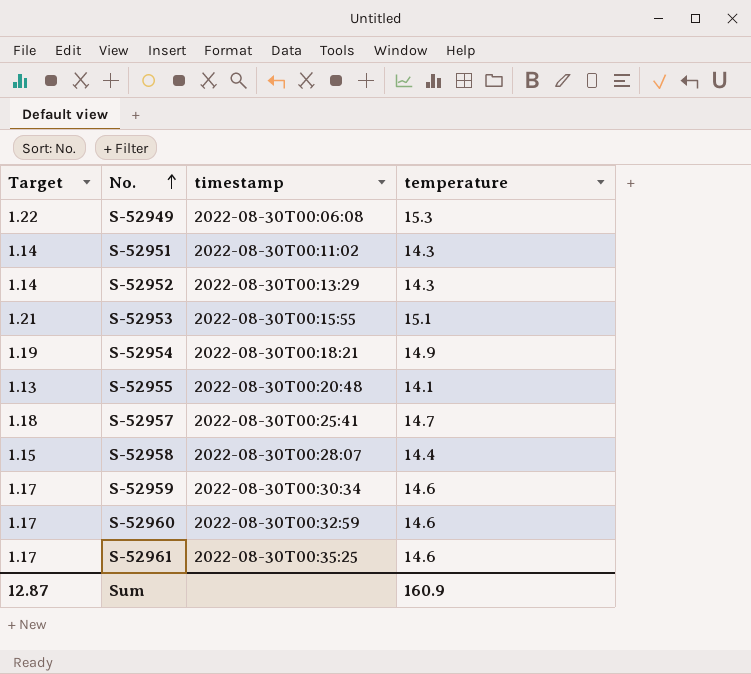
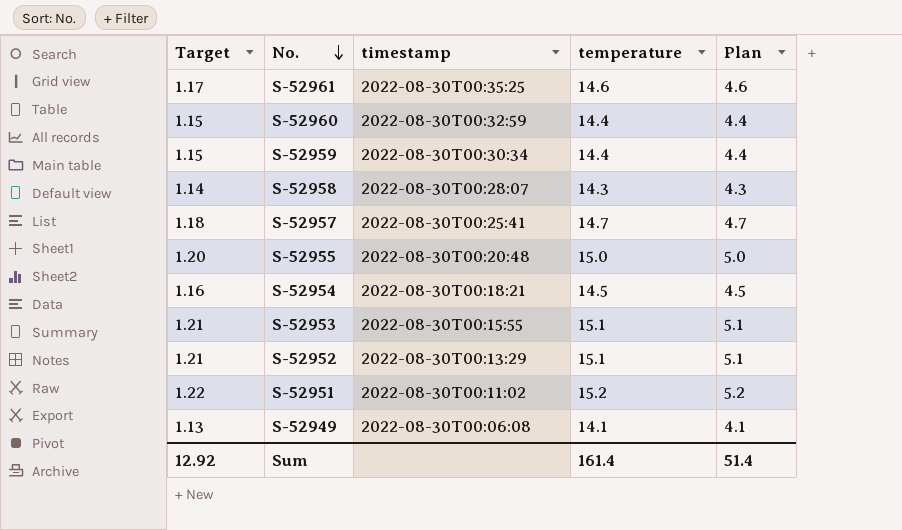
row order: No. ascending -> No. descending
column Plan | formula: none -> [temperature] - 10
S-52960 | Target: 1.17 -> 1.15
S-52960 | temperature: 14.6 -> 14.4
S-52959 | Target: 1.17 -> 1.15
S-52959 | temperature: 14.6 -> 14.4
S-52958 | Target: 1.15 -> 1.14
S-52958 | temperature: 14.4 -> 14.3
S-52955 | Target: 1.13 -> 1.20
S-52955 | temperature: 14.1 -> 15.0
S-52954 | Target: 1.19 -> 1.16
S-52954 | temperature: 14.9 -> 14.5
S-52952 | Target: 1.14 -> 1.21
S-52952 | temperature: 14.3 -> 15.1
S-52951 | Target: 1.14 -> 1.22
S-52951 | temperature: 14.3 -> 15.2
S-52949 | Target: 1.22 -> 1.13
S-52949 | temperature: 15.3 -> 14.1
Sum | Target: 12.87 -> 12.92
Sum | temperature: 160.9 -> 161.4

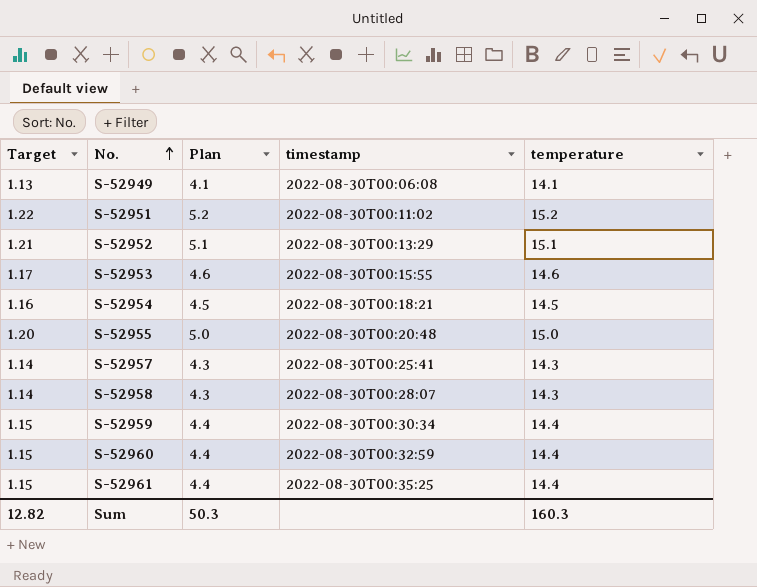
row order: No. descending -> No. ascending
column Plan | position: 5 -> 3
S-52953 | Target: 1.21 -> 1.17
S-52953 | Plan: 5.1 -> 4.6
S-52953 | temperature: 15.1 -> 14.6
S-52957 | Target: 1.18 -> 1.14
S-52957 | Plan: 4.7 -> 4.3
S-52957 | temperature: 14.7 -> 14.3
S-52961 | Target: 1.17 -> 1.15
S-52961 | Plan: 4.6 -> 4.4
S-52961 | temperature: 14.6 -> 14.4
Sum | Target: 12.92 -> 12.82
Sum | Plan: 51.4 -> 50.3
Sum | temperature: 161.4 -> 160.3

